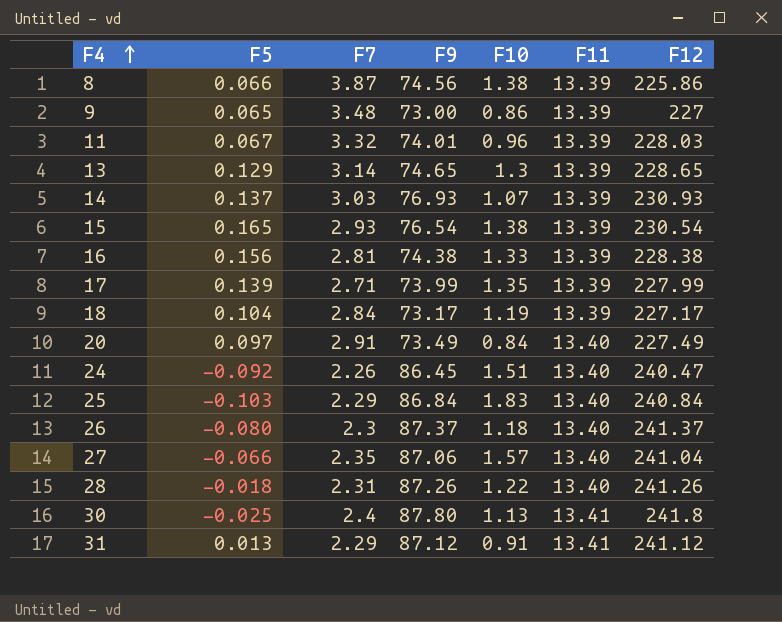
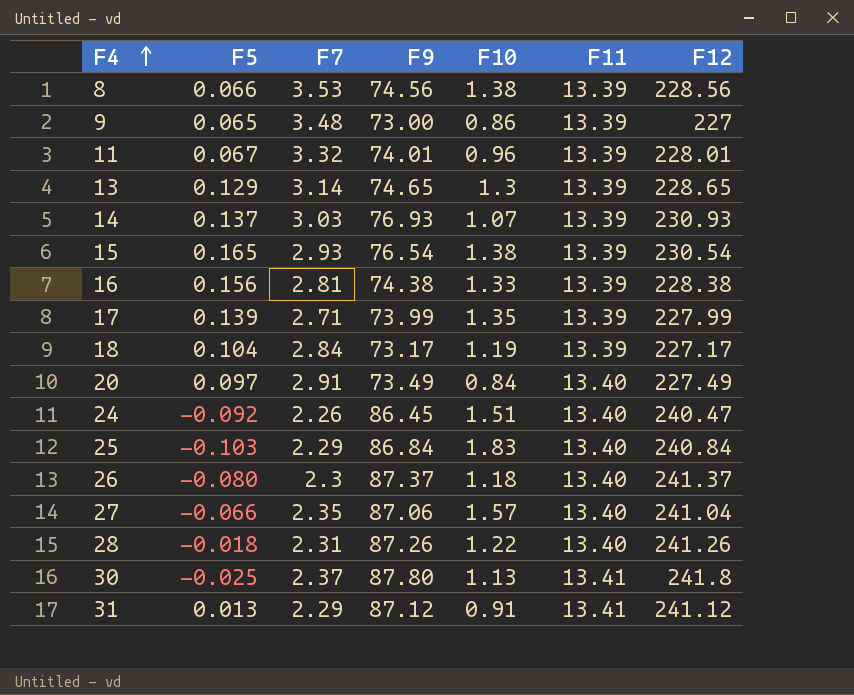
8 | F7: 3.87 -> 3.53
8 | F12: 225.86 -> 228.56
11 | F12: 228.03 -> 228.01
30 | F7: 2.4 -> 2.37

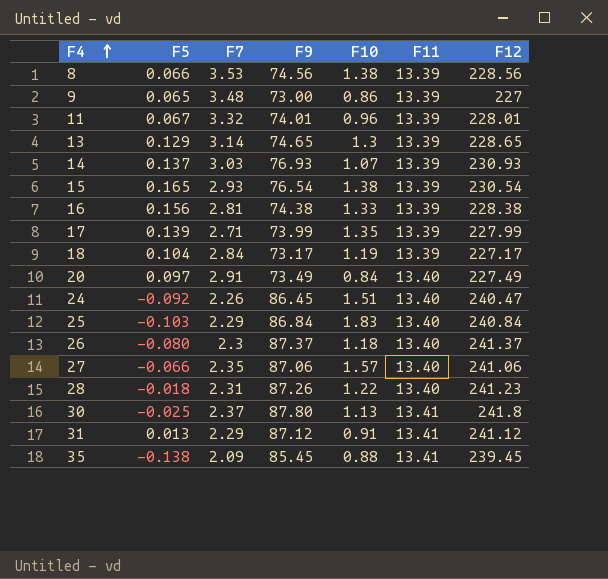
27 | F12: 241.04 -> 241.06
28 | F12: 241.26 -> 241.23
row 35: none -> -0.138 | 2.09 | 85.45 | 0.88 | 13.41 | 239.45

